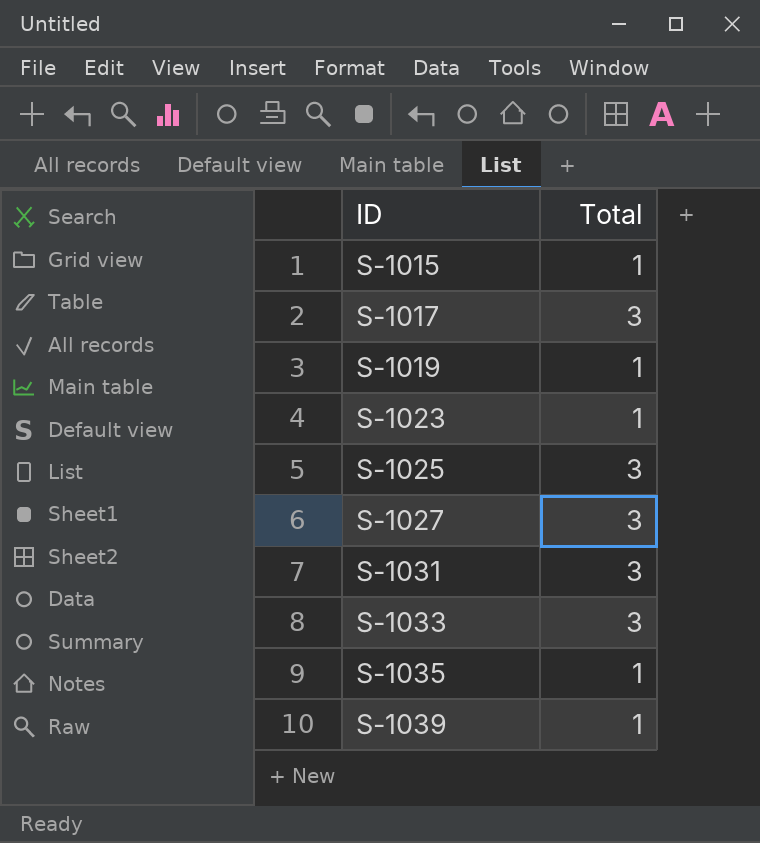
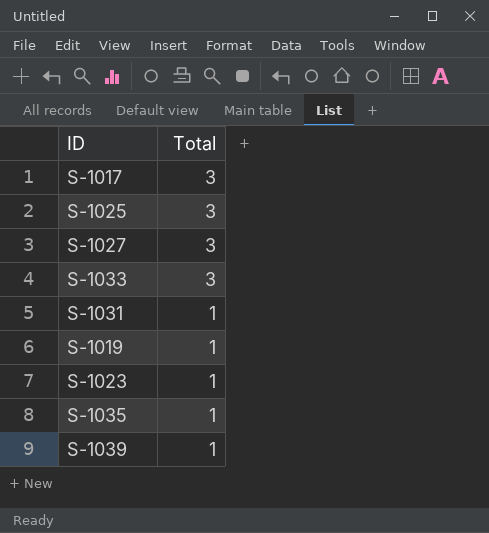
row order: ID ascending -> Total descending
row S-1015: 1 -> none
S-1031 | Total: 3 -> 1

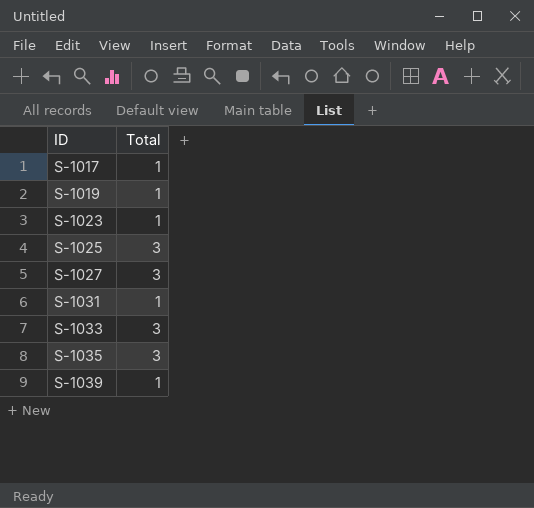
row order: Total descending -> ID ascending
S-1017 | Total: 3 -> 1
S-1035 | Total: 1 -> 3

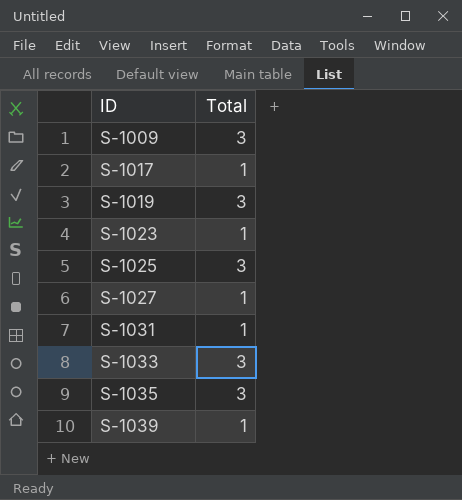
row S-1009: none -> 3
S-1019 | Total: 1 -> 3
S-1027 | Total: 3 -> 1

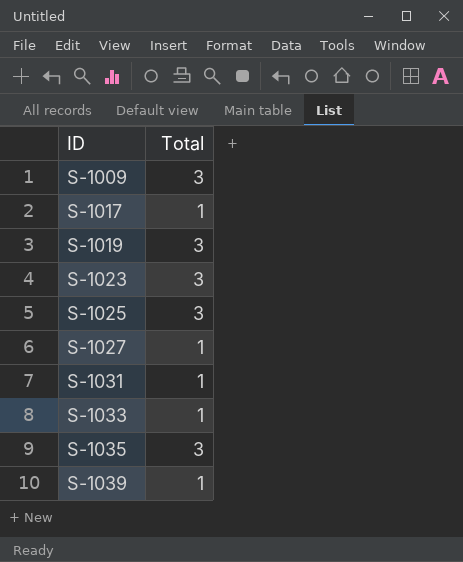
S-1023 | Total: 1 -> 3
S-1033 | Total: 3 -> 1

